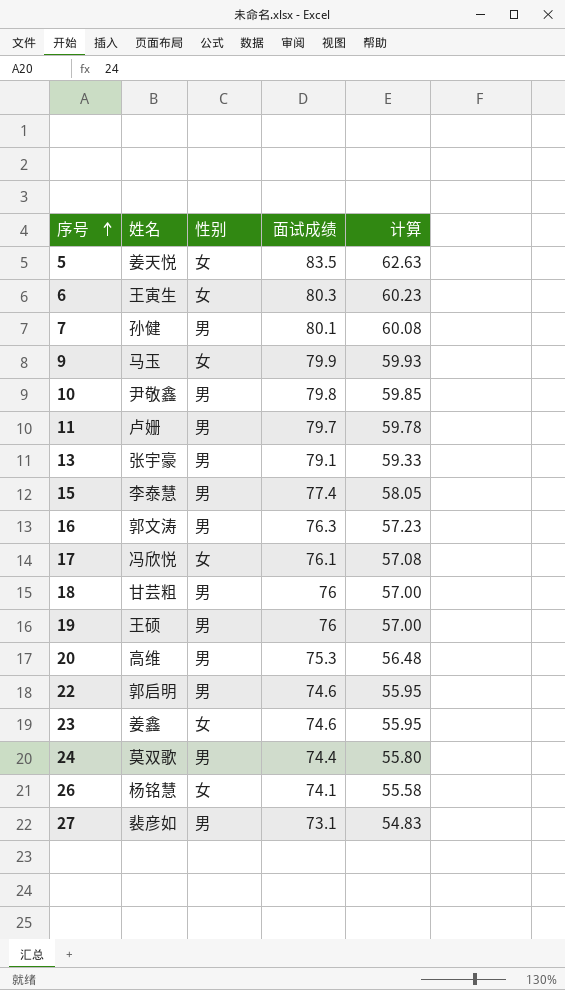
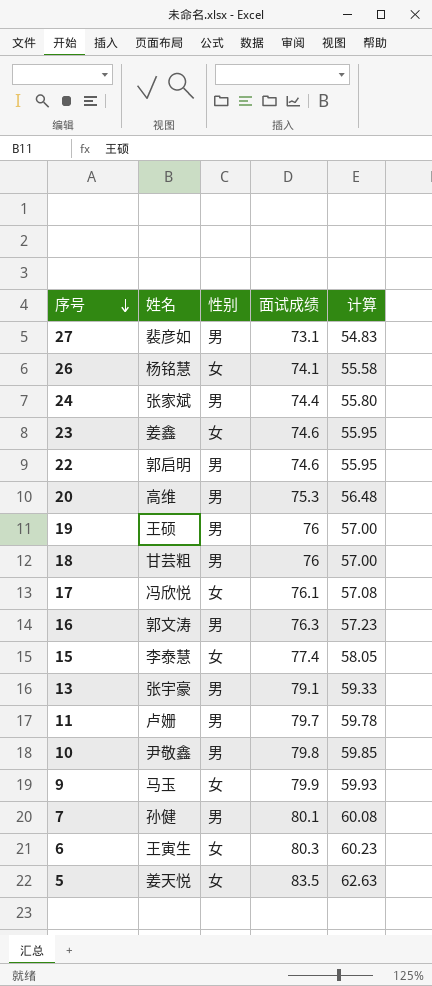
row order: 序号 ascending -> 序号 descending
24 | 姓名: 莫双歌 -> 张家斌
15 | 性别: 男 -> 女

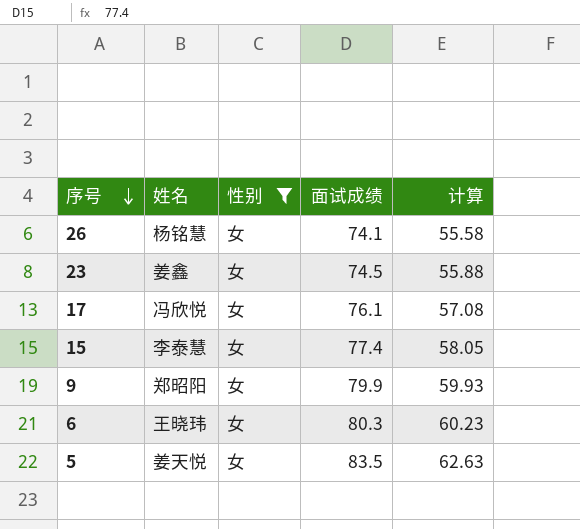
filter: none -> 性别 = 女
23 | 面试成绩: 74.6 -> 74.5
23 | 计算: 55.95 -> 55.88
9 | 姓名: 马玉 -> 郑昭阳
6 | 姓名: 王寅生 -> 王晓玮

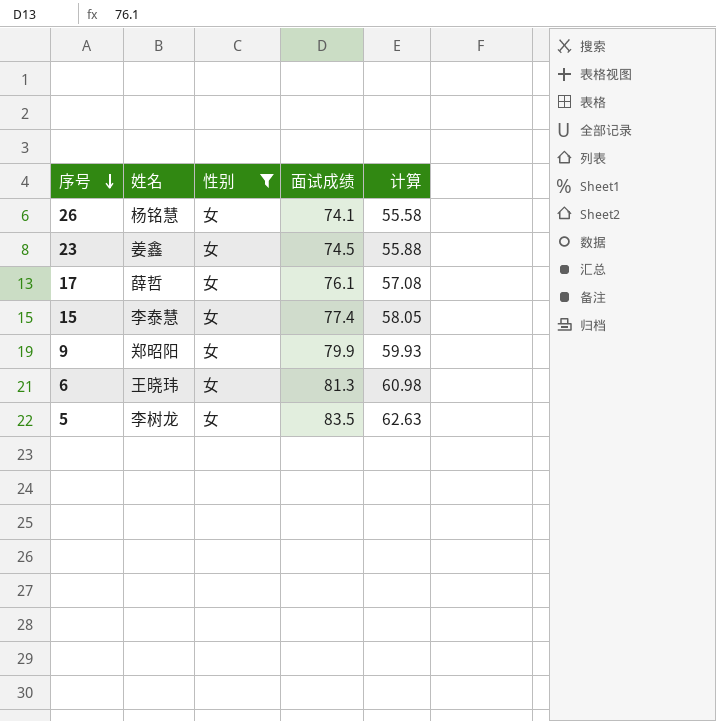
17 | 姓名: 冯欣悦 -> 薛哲
6 | 面试成绩: 80.3 -> 81.3
6 | 计算: 60.23 -> 60.98
5 | 姓名: 姜天悦 -> 李树龙

